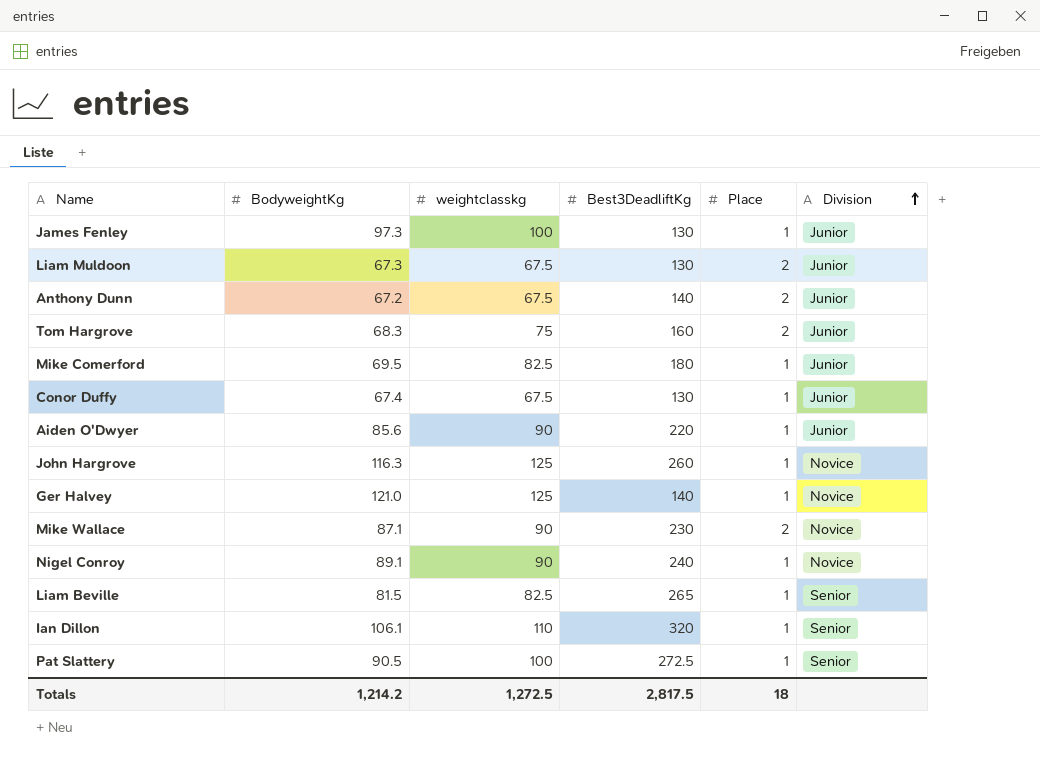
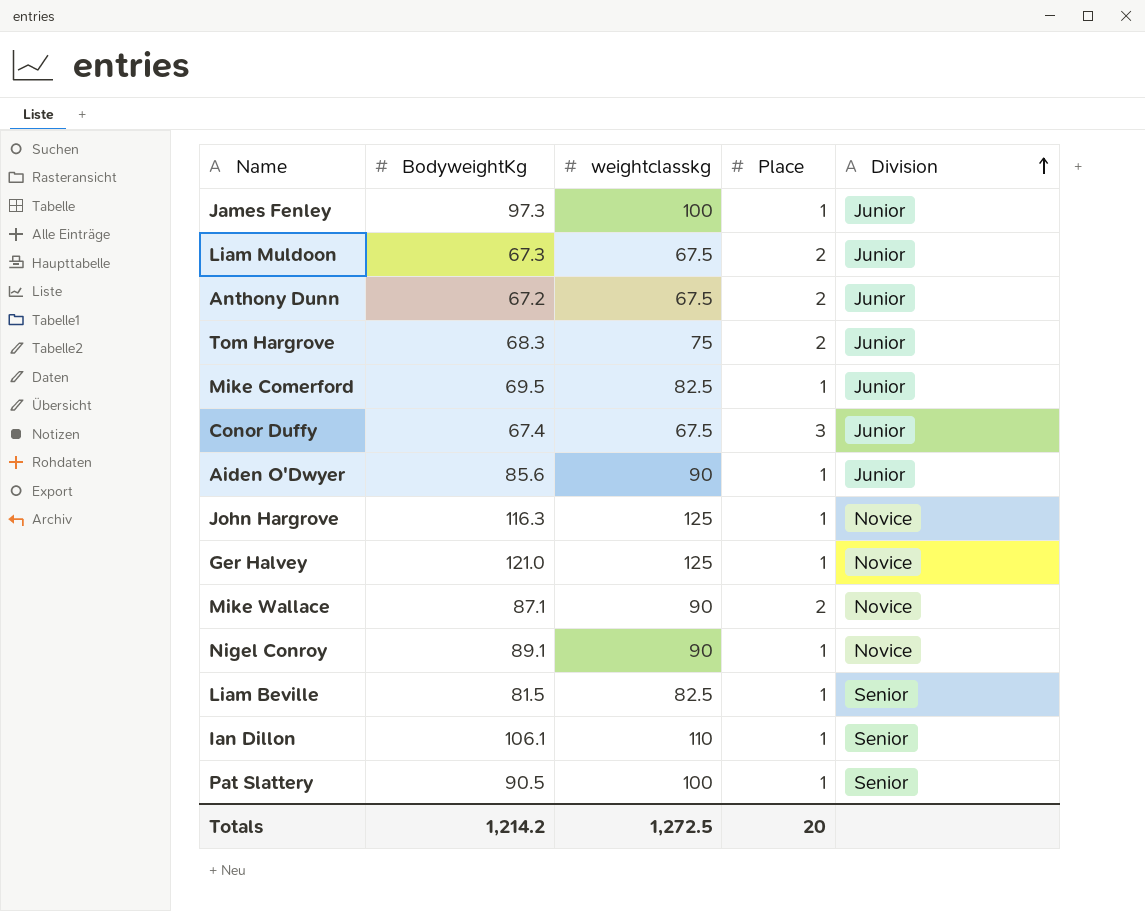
column Best3DeadliftKg | position: 4 -> none
Conor Duffy | Place: 1 -> 3
Totals | Place: 18 -> 20

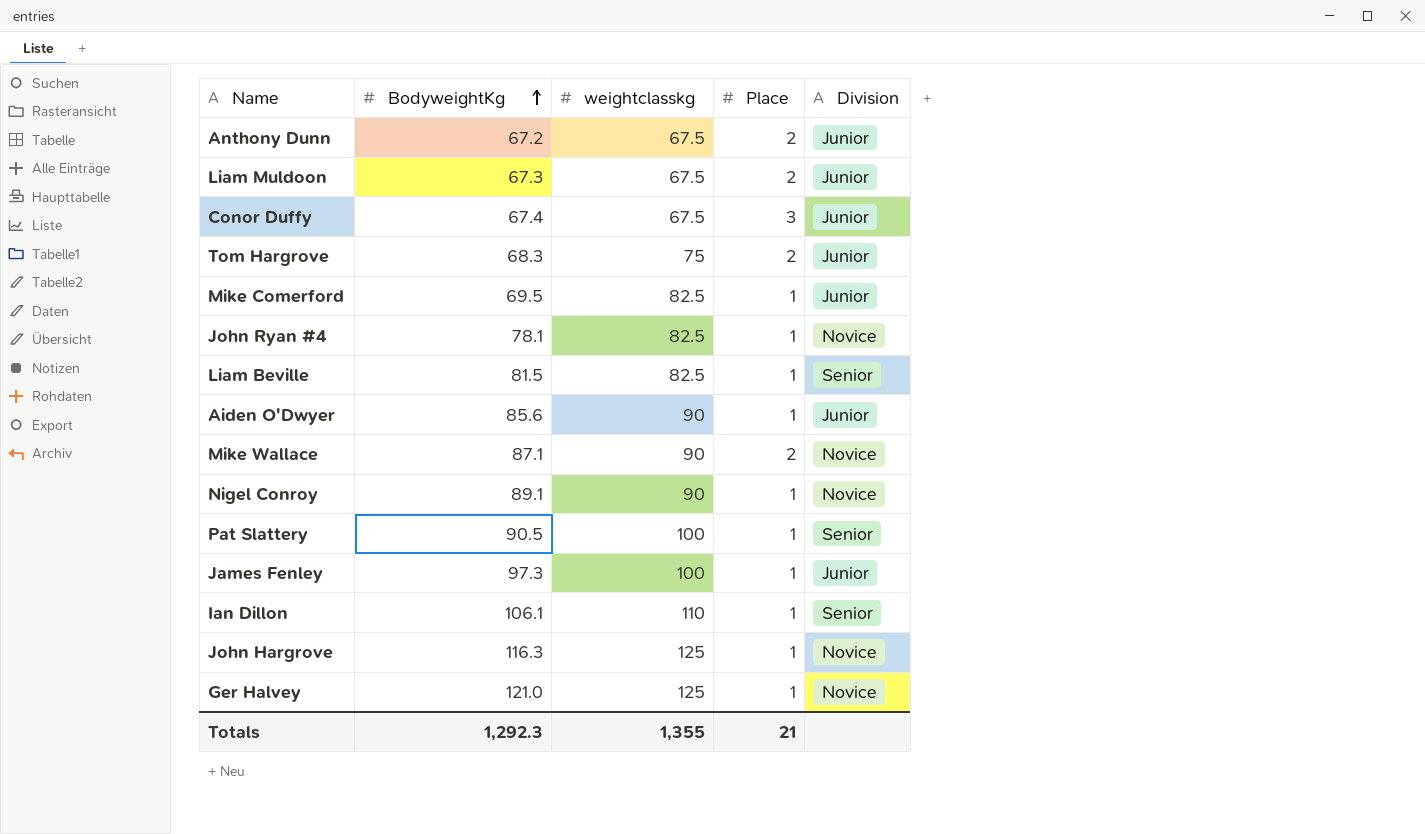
row order: Division ascending -> BodyweightKg ascending
row John Ryan #4: none -> 78.1 | 82.5 | 1 | Novice
Totals | BodyweightKg: 1,214.2 -> 1,292.3
Totals | weightclasskg: 1,272.5 -> 1,355
Totals | Place: 20 -> 21

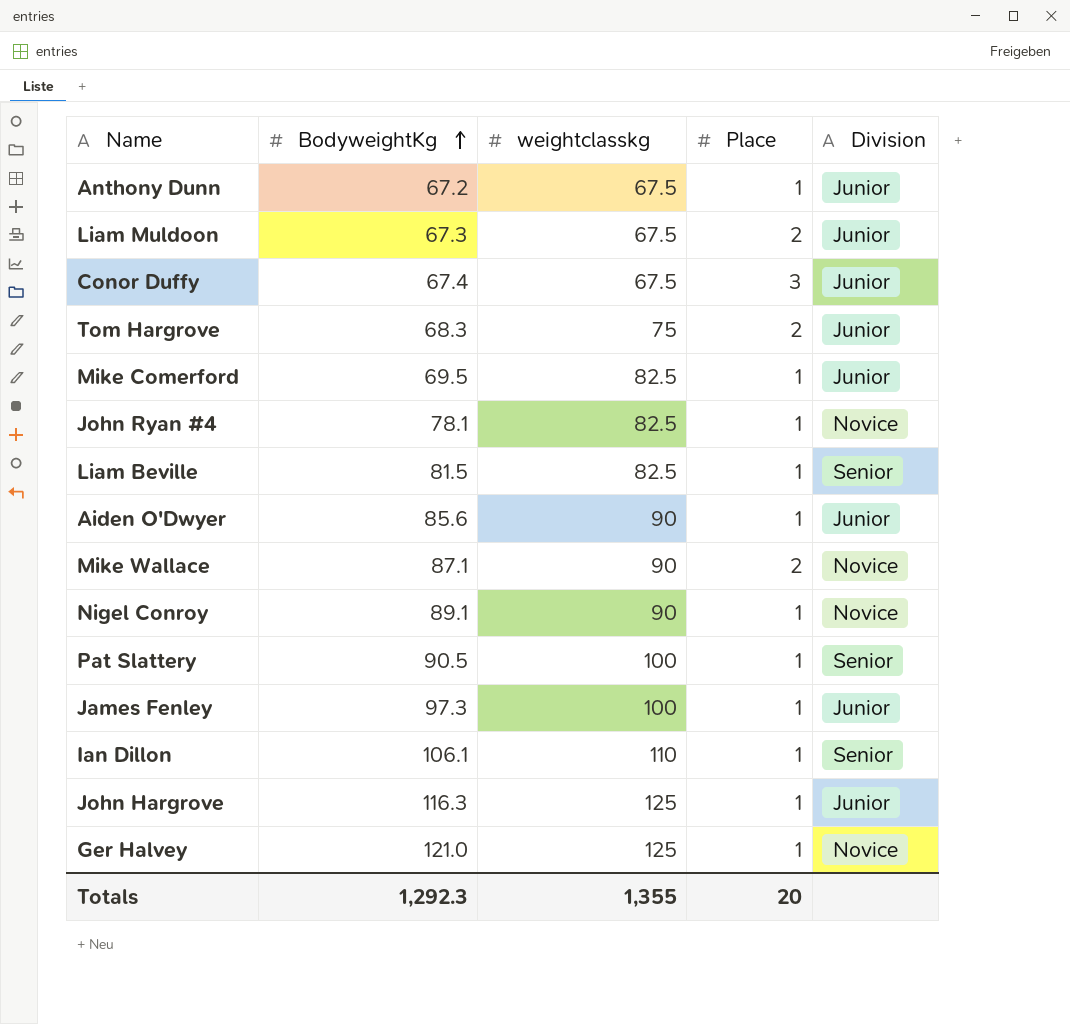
Anthony Dunn | Place: 2 -> 1
John Hargrove | Division: Novice -> Junior
Totals | Place: 21 -> 20

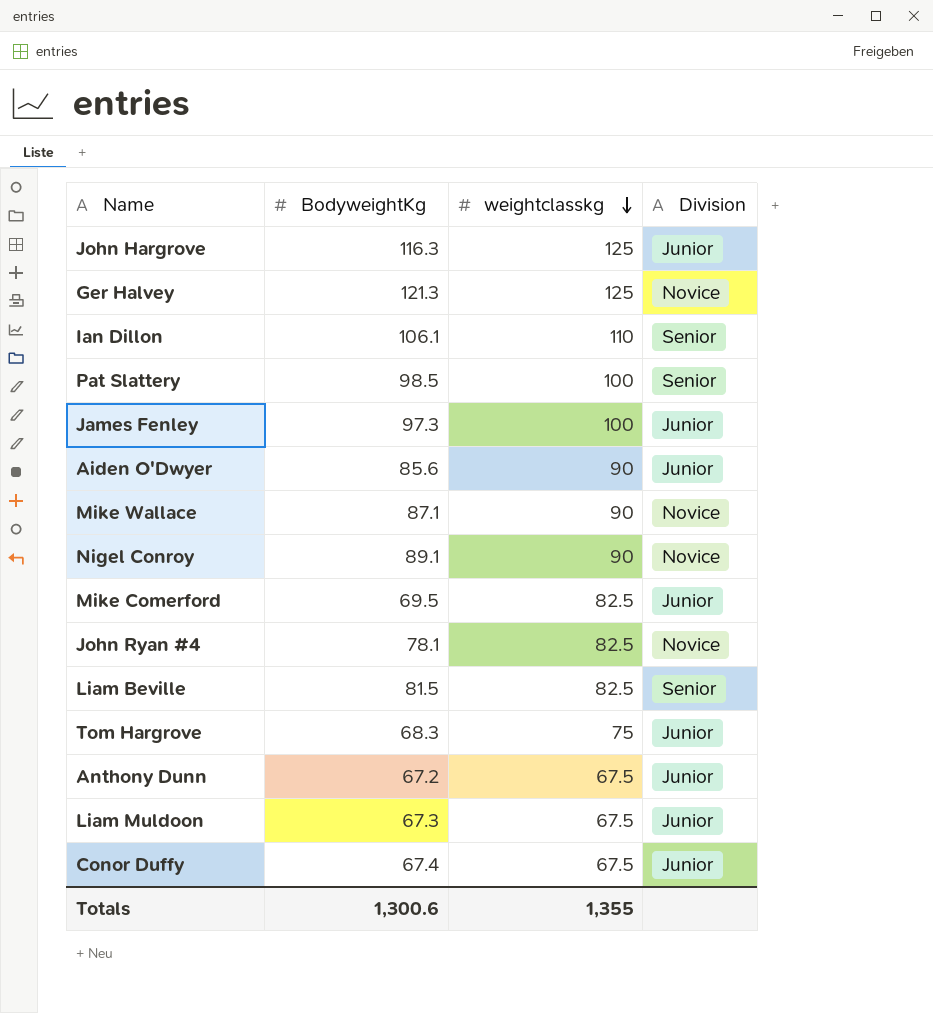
row order: BodyweightKg ascending -> weightclasskg descending
column Place | position: 4 -> none
Ger Halvey | BodyweightKg: 121.0 -> 121.3
Pat Slattery | BodyweightKg: 90.5 -> 98.5
Totals | BodyweightKg: 1,292.3 -> 1,300.6

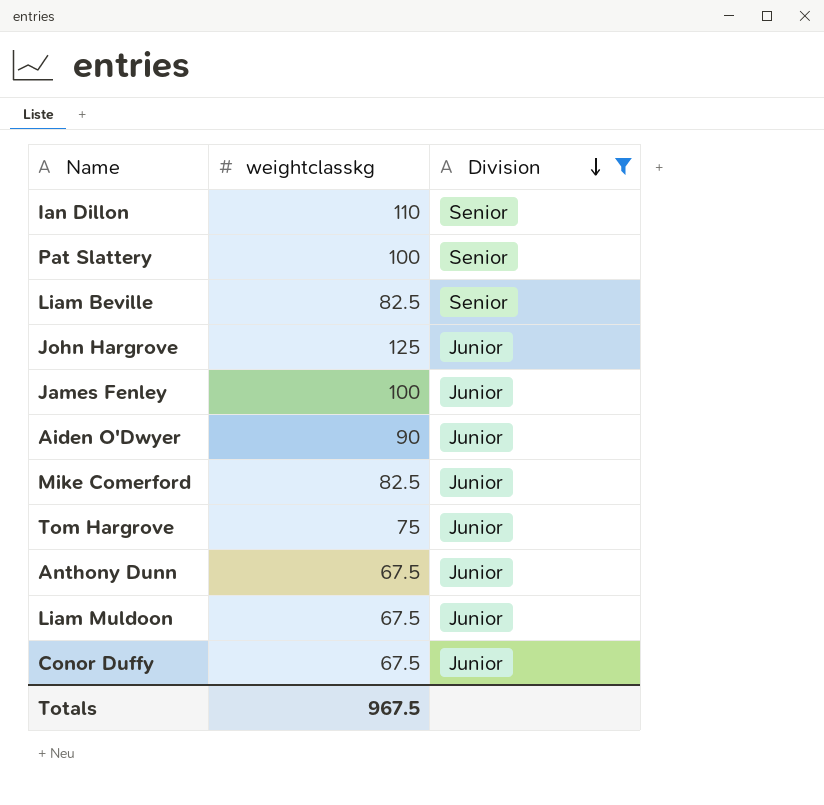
filter: none -> Division != Novice
row order: weightclasskg descending -> Division descending
column BodyweightKg | position: 2 -> none
Totals | weightclasskg: 1,355 -> 967.5

